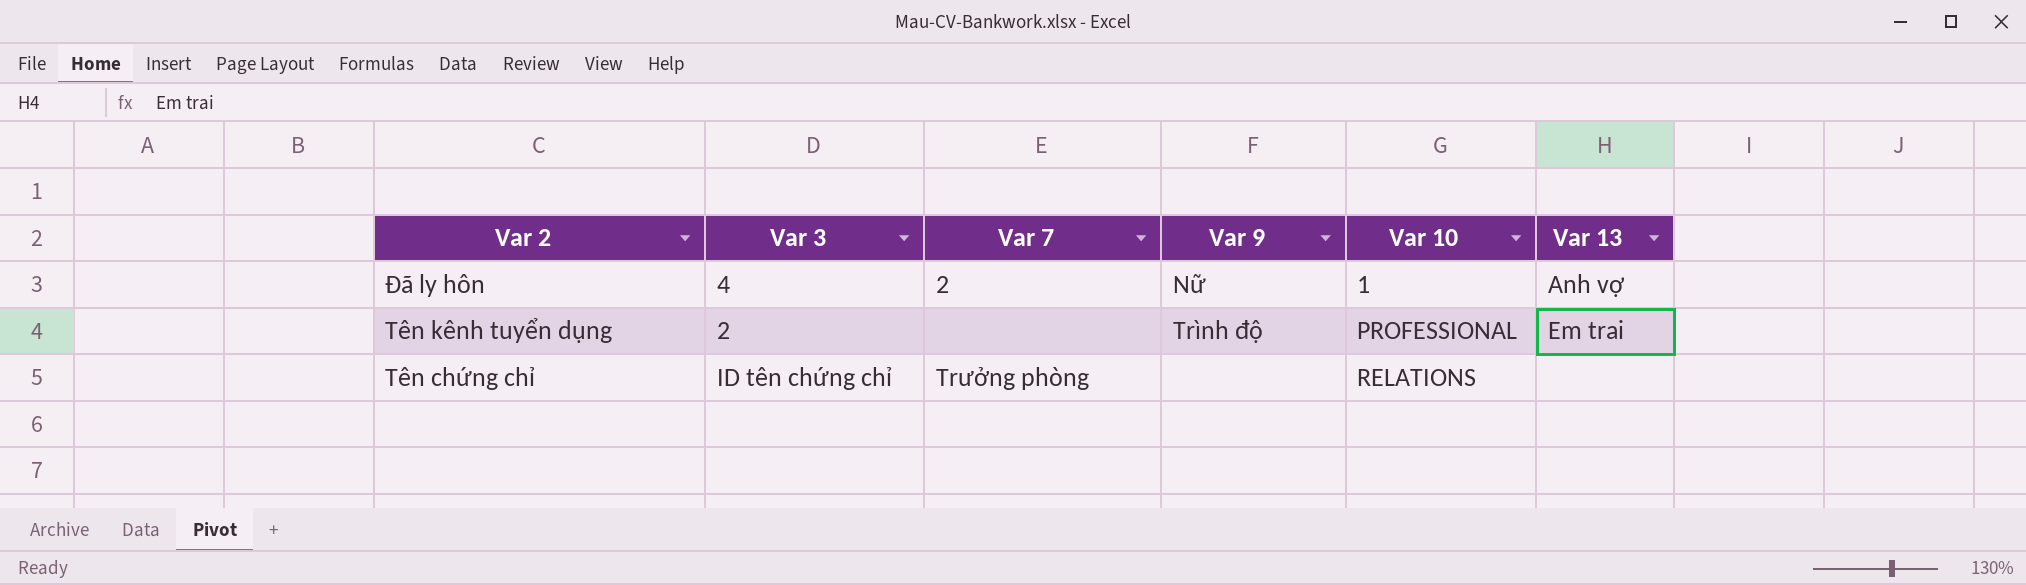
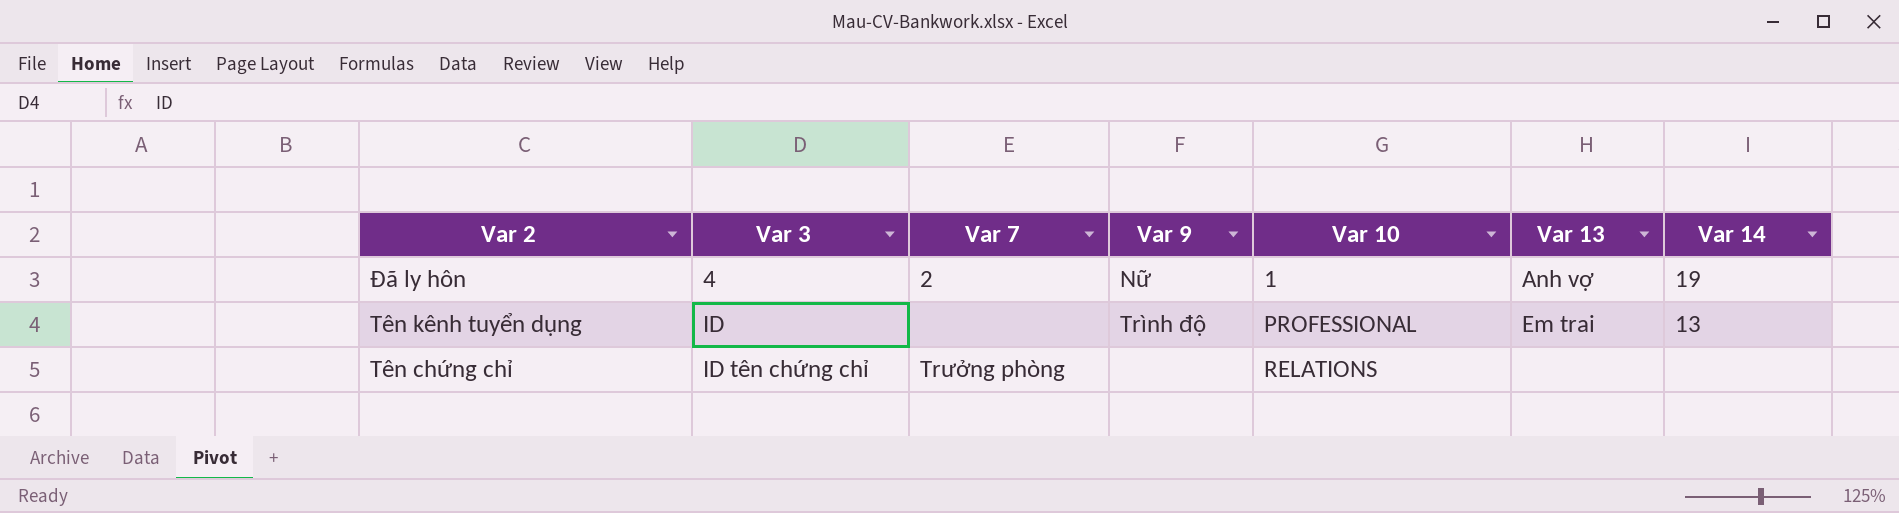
column Var 14 | position: none -> 7
Tên kênh tuyển dụng | Var 3: 2 -> ID

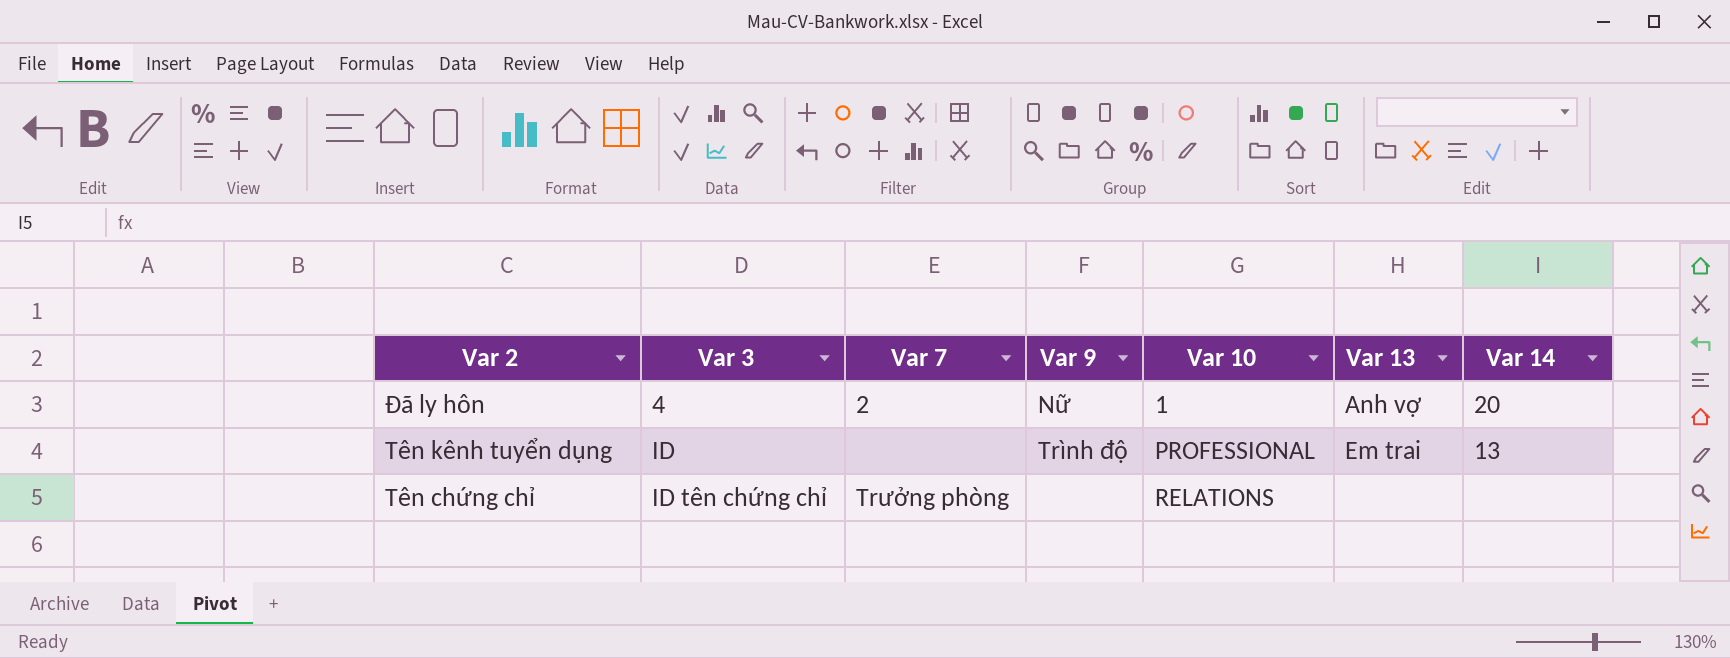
Đã ly hôn | Var 14: 19 -> 20

